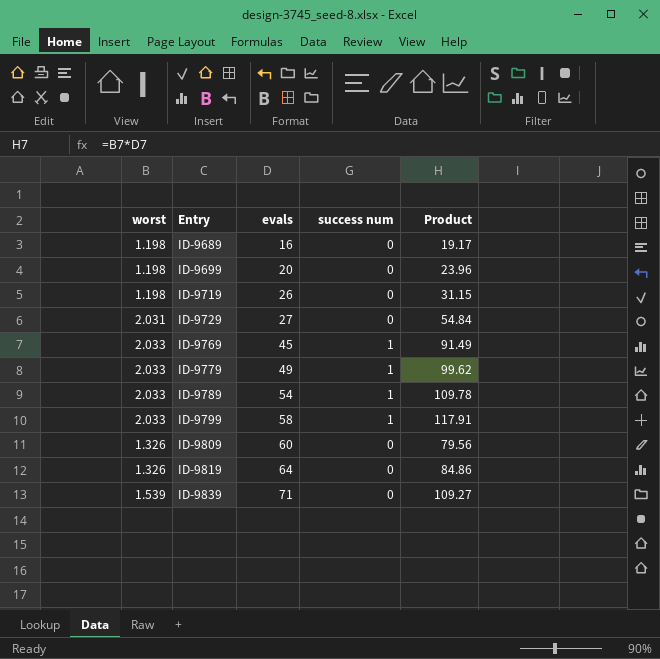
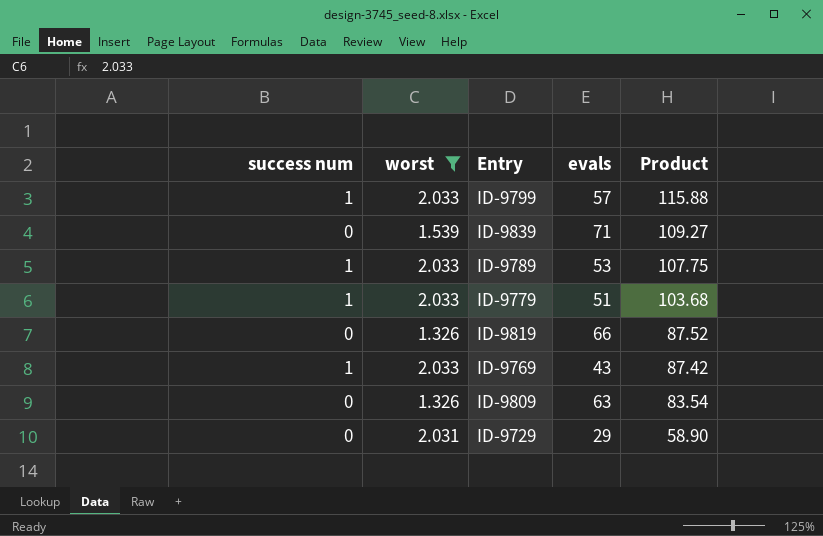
filter: none -> worst != 1.198
row order: Entry ascending -> Product descending
column success num | position: 4 -> 1
ID-9799 | evals: 58 -> 57
ID-9799 | Product: 117.91 -> 115.88
ID-9789 | evals: 54 -> 53
ID-9789 | Product: 109.78 -> 107.75
ID-9779 | evals: 49 -> 51
ID-9779 | Product: 99.62 -> 103.68
ID-9819 | evals: 64 -> 66
ID-9819 | Product: 84.86 -> 87.52
ID-9769 | evals: 45 -> 43
ID-9769 | Product: 91.49 -> 87.42
ID-9809 | evals: 60 -> 63
ID-9809 | Product: 79.56 -> 83.54
ID-9729 | evals: 27 -> 29
ID-9729 | Product: 54.84 -> 58.90

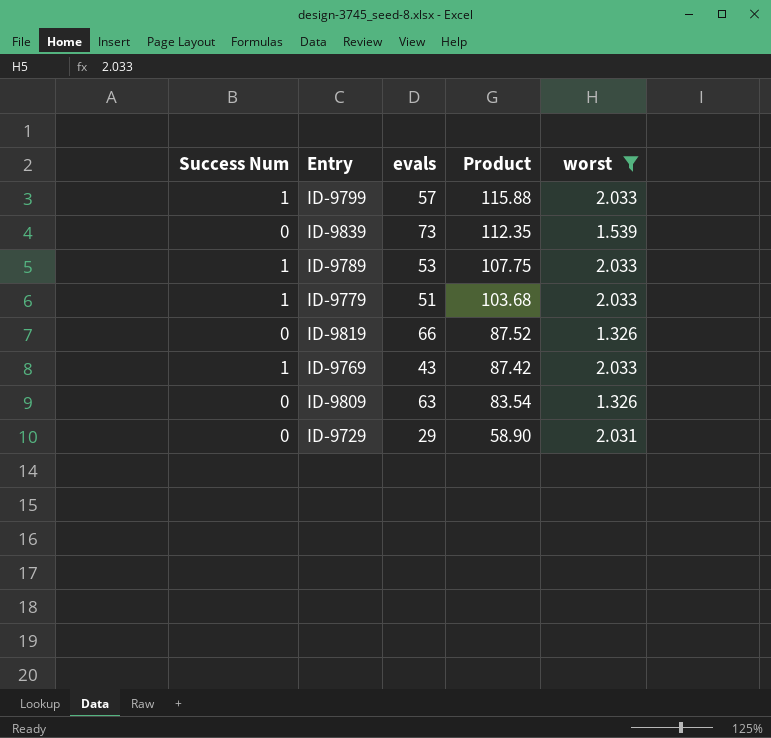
column name: success num -> Success Num
column worst | position: 2 -> 5
ID-9839 | evals: 71 -> 73
ID-9839 | Product: 109.27 -> 112.35

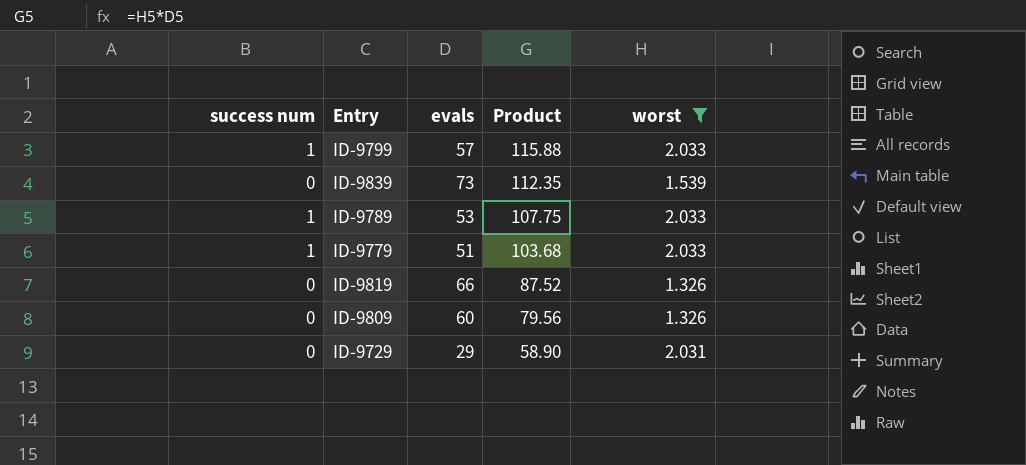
column name: Success Num -> success num
row ID-9769: 1 | 43 | 87.42 | 2.033 -> none
ID-9809 | evals: 63 -> 60
ID-9809 | Product: 83.54 -> 79.56

